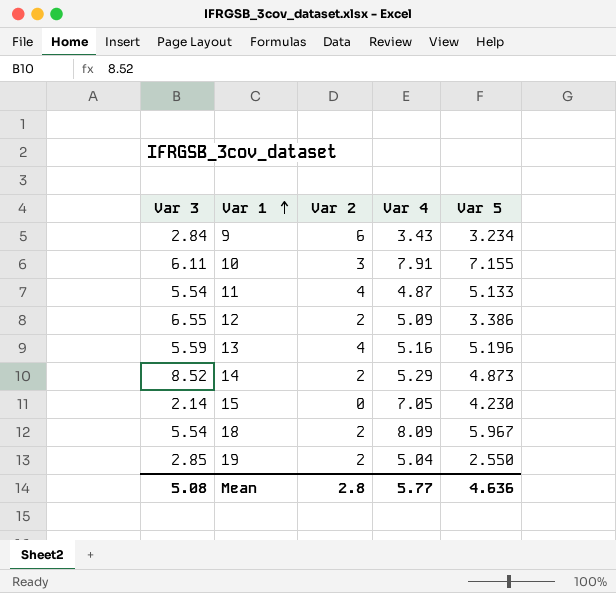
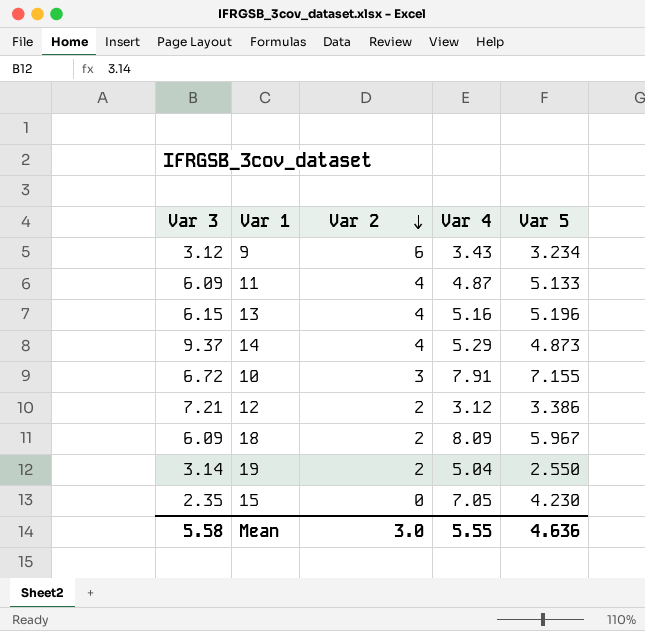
row order: Var 1 ascending -> Var 2 descending
9 | Var 3: 2.84 -> 3.12
11 | Var 3: 5.54 -> 6.09
13 | Var 3: 5.59 -> 6.15
14 | Var 3: 8.52 -> 9.37
14 | Var 2: 2 -> 4
10 | Var 3: 6.11 -> 6.72
12 | Var 3: 6.55 -> 7.21
12 | Var 4: 5.09 -> 3.12
18 | Var 3: 5.54 -> 6.09
19 | Var 3: 2.85 -> 3.14
15 | Var 3: 2.14 -> 2.35
Mean | Var 3: 5.08 -> 5.58
Mean | Var 2: 2.8 -> 3.0
Mean | Var 4: 5.77 -> 5.55

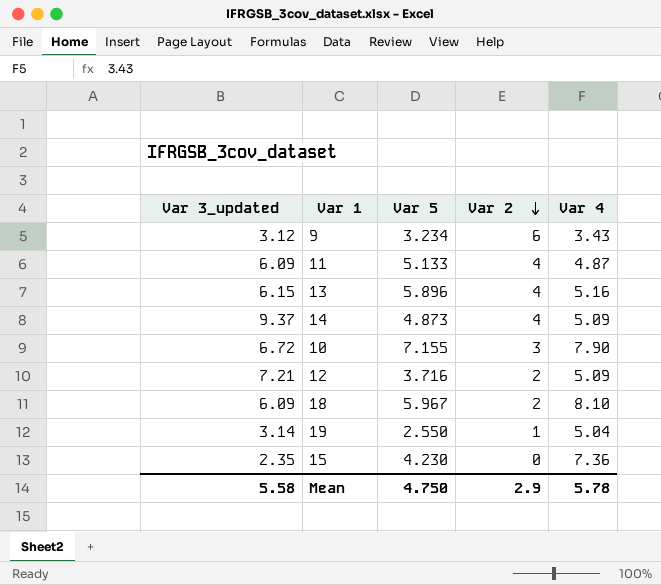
column name: Var 3 -> Var 3_updated
column Var 5 | position: 5 -> 3
13 | Var 5: 5.196 -> 5.896
14 | Var 4: 5.29 -> 5.09
10 | Var 4: 7.91 -> 7.90
12 | Var 5: 3.386 -> 3.716
12 | Var 4: 3.12 -> 5.09
18 | Var 4: 8.09 -> 8.10
19 | Var 2: 2 -> 1
15 | Var 4: 7.05 -> 7.36
Mean | Var 5: 4.636 -> 4.750
Mean | Var 2: 3.0 -> 2.9
Mean | Var 4: 5.55 -> 5.78

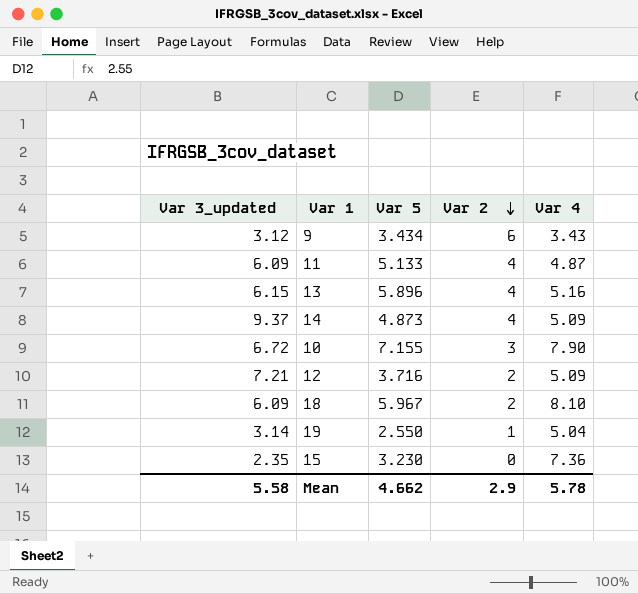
9 | Var 5: 3.234 -> 3.434
15 | Var 5: 4.230 -> 3.230
Mean | Var 5: 4.750 -> 4.662

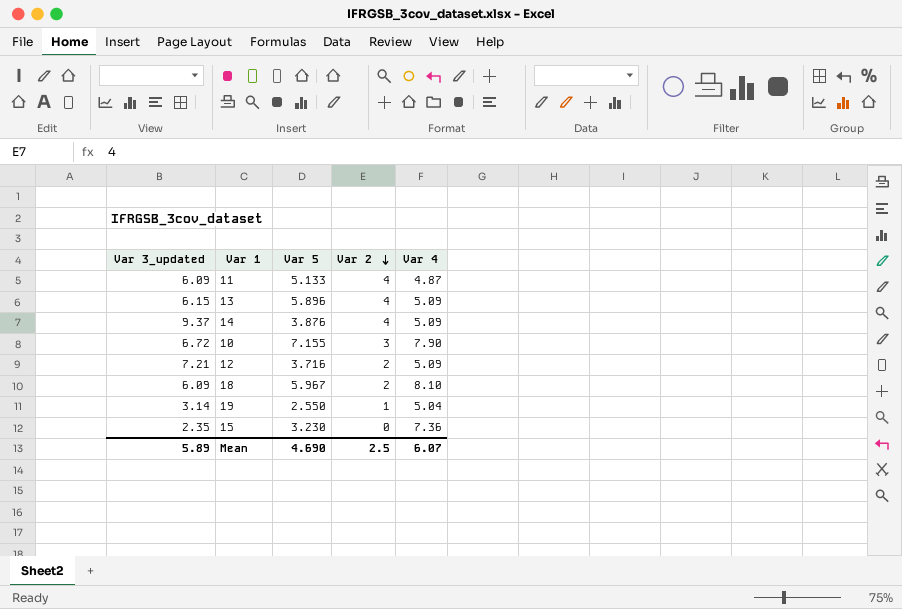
row 9: 3.12 | 3.434 | 6 | 3.43 -> none
13 | Var 4: 5.16 -> 5.09
14 | Var 5: 4.873 -> 3.876
Mean | Var 3_updated: 5.58 -> 5.89
Mean | Var 5: 4.662 -> 4.690
Mean | Var 2: 2.9 -> 2.5
Mean | Var 4: 5.78 -> 6.07

